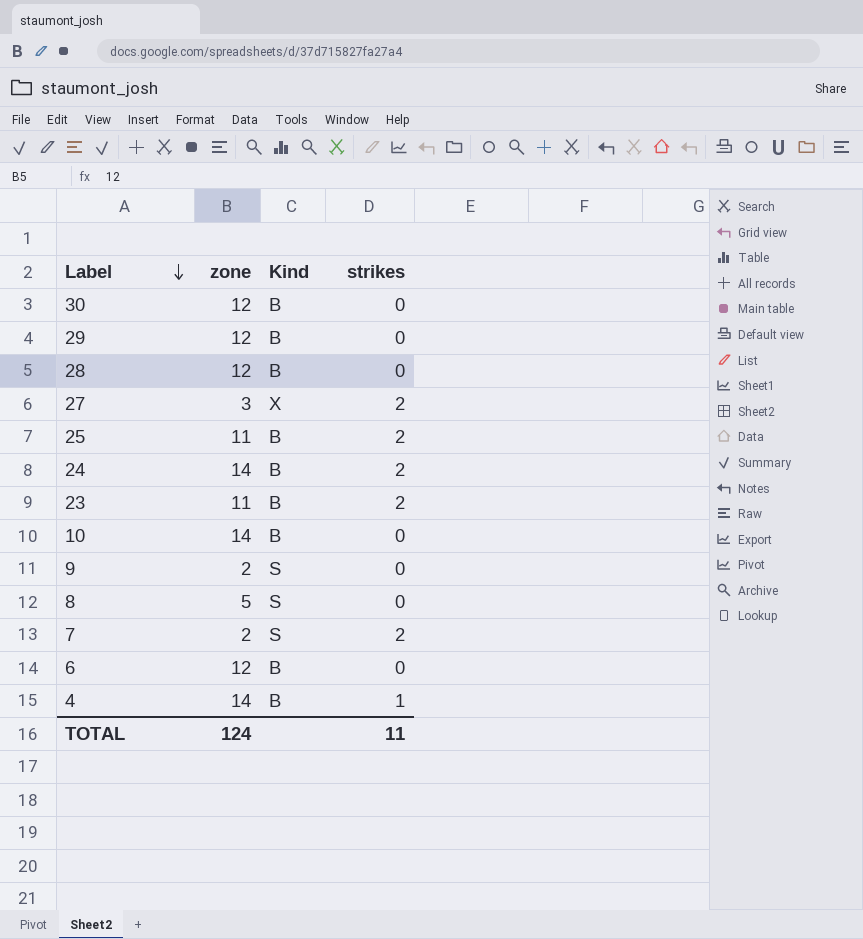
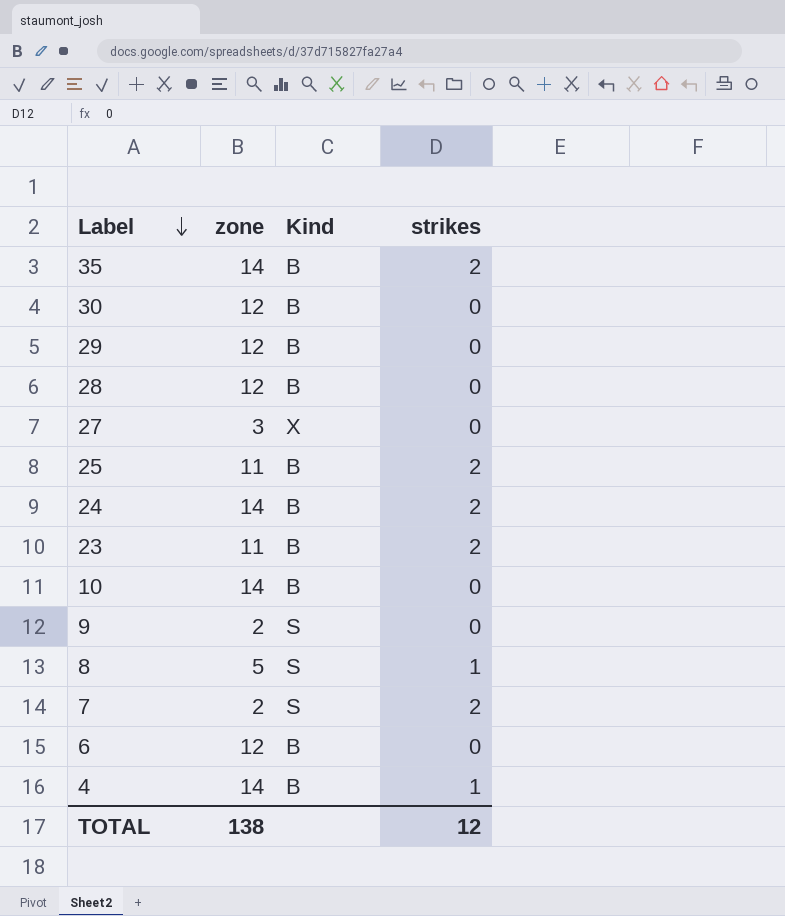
row 35: none -> 14 | B | 2
27 | strikes: 2 -> 0
8 | strikes: 0 -> 1
TOTAL | zone: 124 -> 138
TOTAL | strikes: 11 -> 12

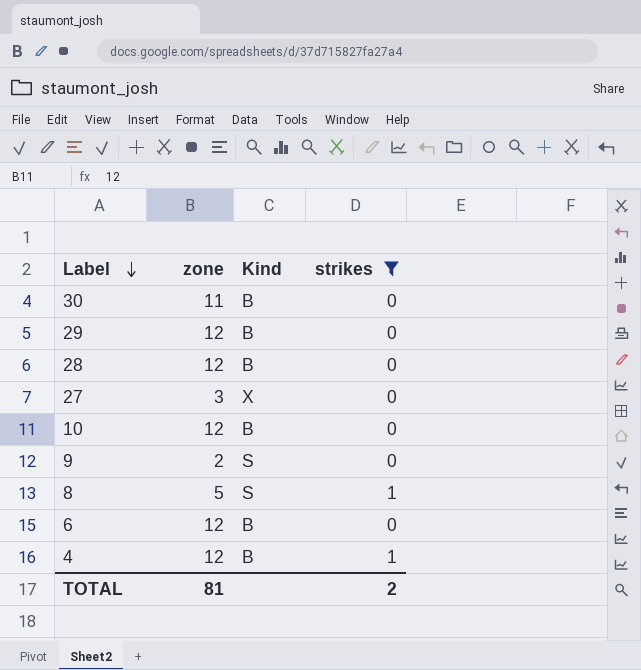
filter: none -> strikes != 2
30 | zone: 12 -> 11
10 | zone: 14 -> 12
4 | zone: 14 -> 12
TOTAL | zone: 138 -> 81
TOTAL | strikes: 12 -> 2

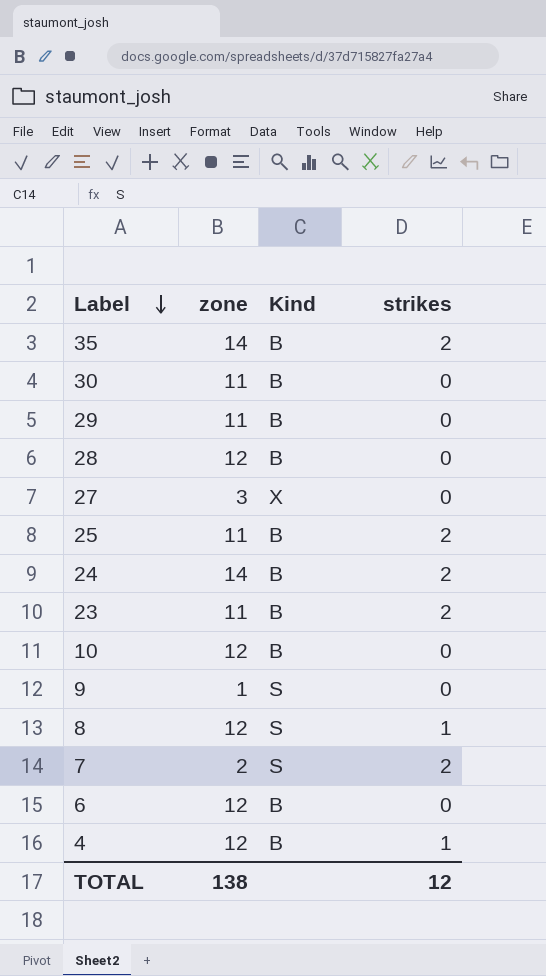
filter: strikes != 2 -> none
29 | zone: 12 -> 11
9 | zone: 2 -> 1
8 | zone: 5 -> 12
TOTAL | zone: 81 -> 138
TOTAL | strikes: 2 -> 12

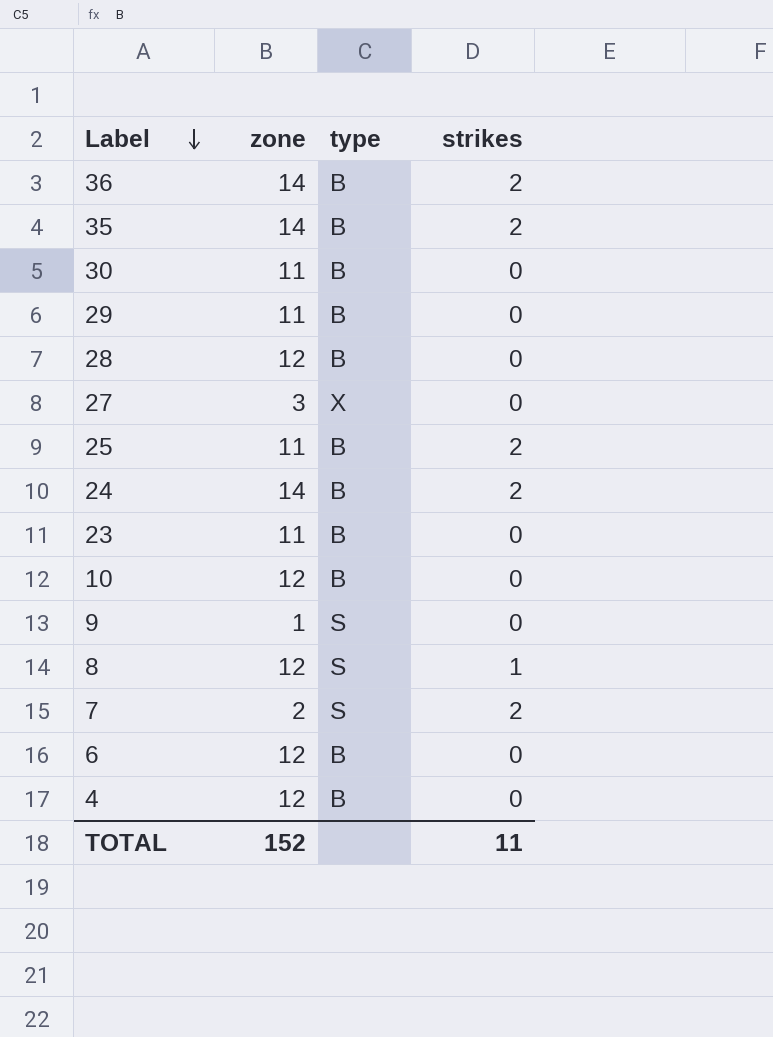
column name: Kind -> type
row 36: none -> 14 | B | 2
23 | strikes: 2 -> 0
4 | strikes: 1 -> 0
TOTAL | zone: 138 -> 152
TOTAL | strikes: 12 -> 11

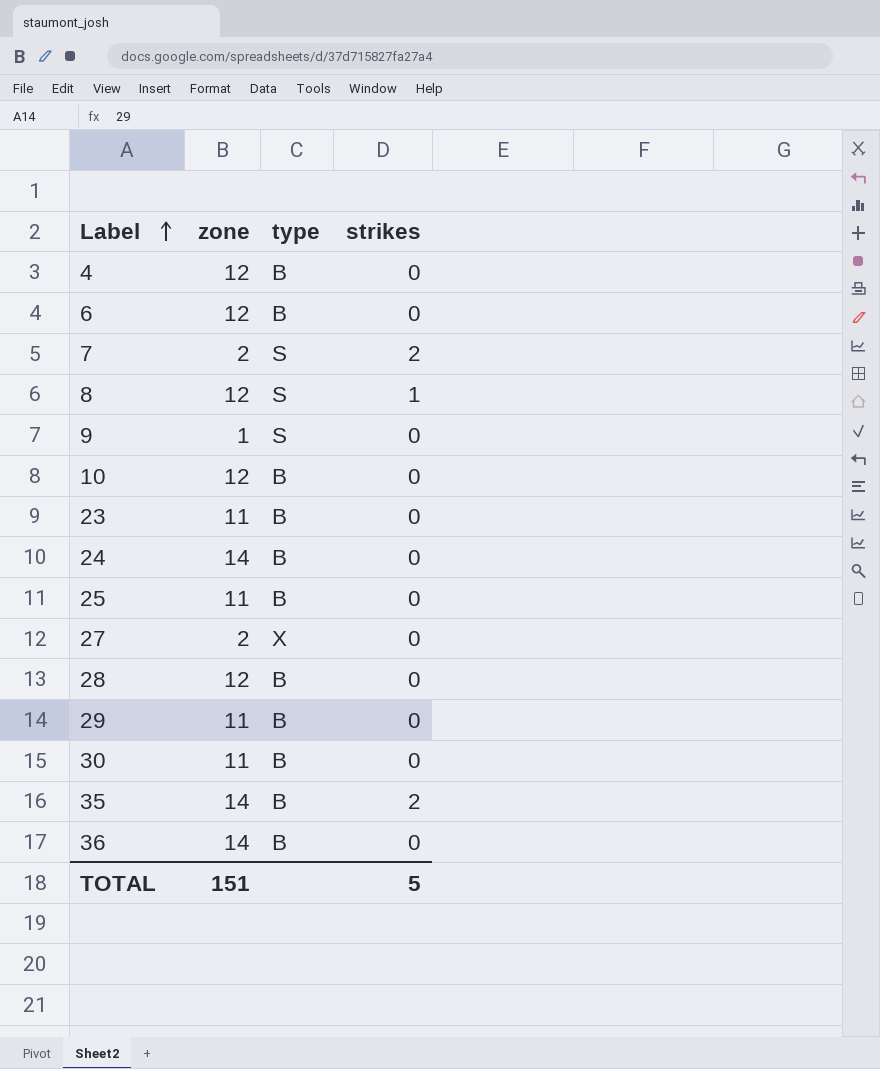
row order: Label descending -> Label ascending
24 | strikes: 2 -> 0
25 | strikes: 2 -> 0
27 | zone: 3 -> 2
36 | strikes: 2 -> 0
TOTAL | zone: 152 -> 151
TOTAL | strikes: 11 -> 5

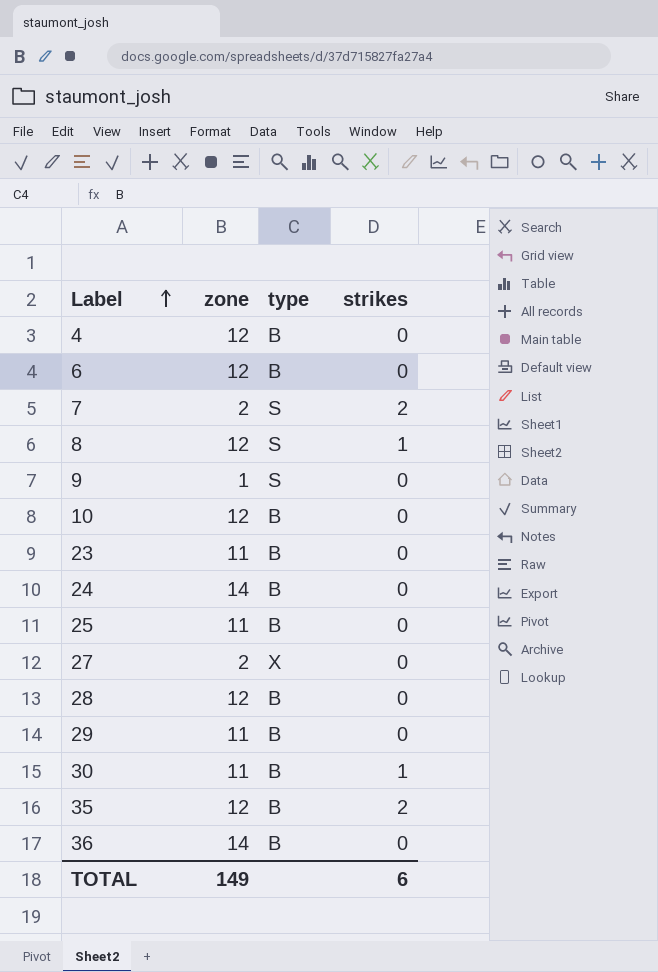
30 | strikes: 0 -> 1
35 | zone: 14 -> 12
TOTAL | zone: 151 -> 149
TOTAL | strikes: 5 -> 6

